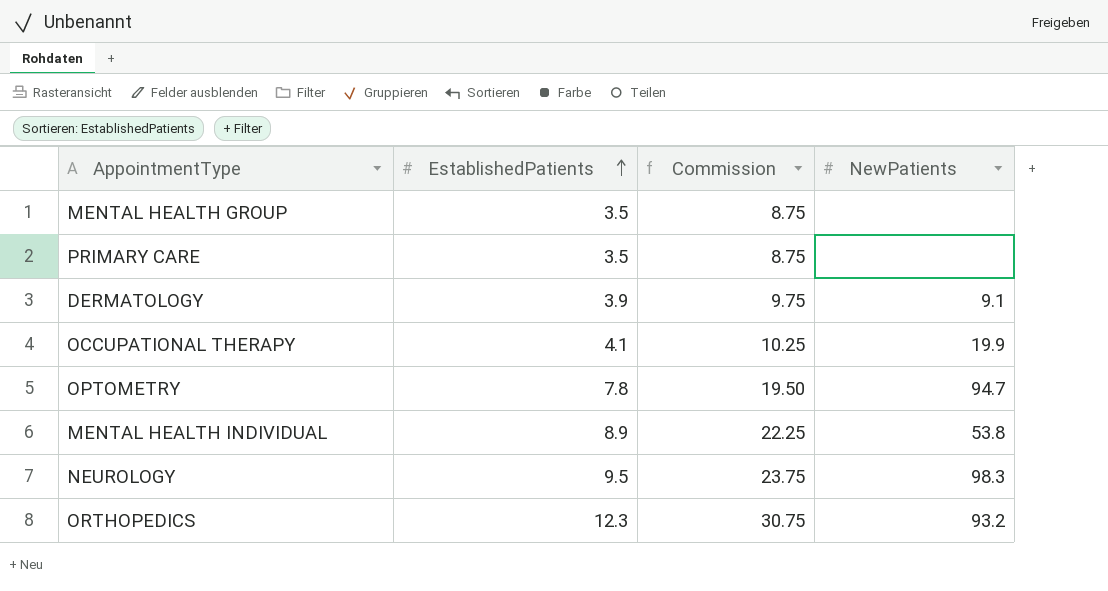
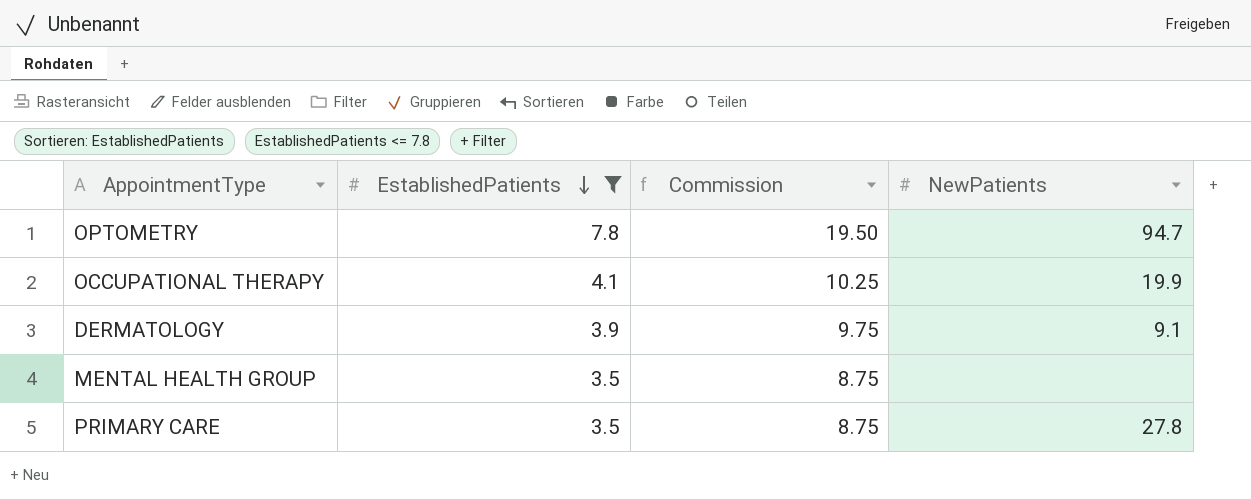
filter: none -> EstablishedPatients <= 7.8
row order: EstablishedPatients ascending -> EstablishedPatients descending
PRIMARY CARE | NewPatients: none -> 27.8

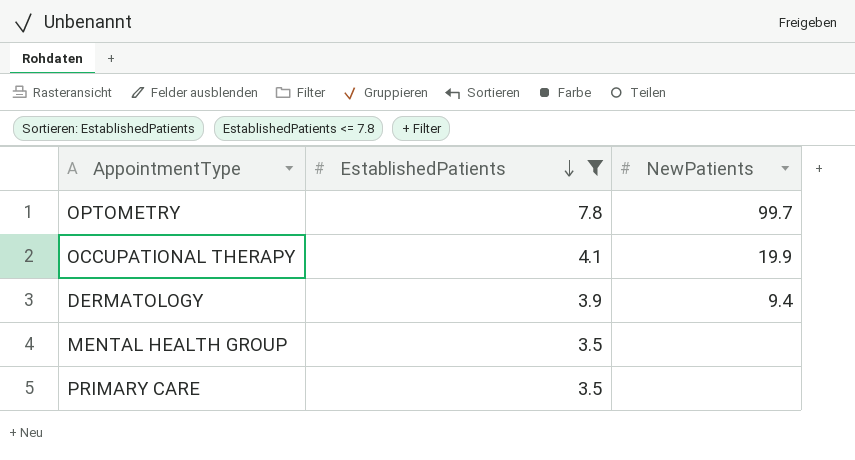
column Commission | formula: [EstablishedPatients] * 2.5 -> none
OPTOMETRY | NewPatients: 94.7 -> 99.7
DERMATOLOGY | NewPatients: 9.1 -> 9.4
PRIMARY CARE | NewPatients: 27.8 -> none

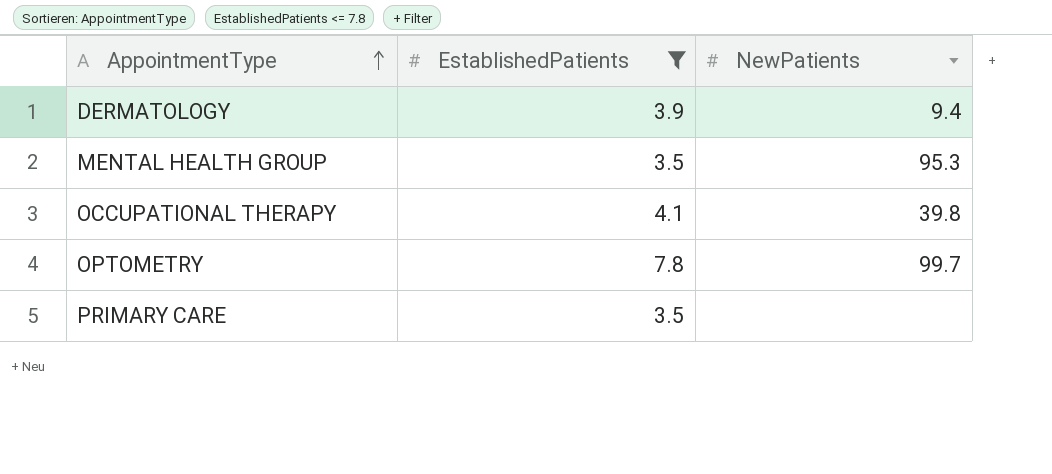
row order: EstablishedPatients descending -> AppointmentType ascending
MENTAL HEALTH GROUP | NewPatients: none -> 95.3
OCCUPATIONAL THERAPY | NewPatients: 19.9 -> 39.8

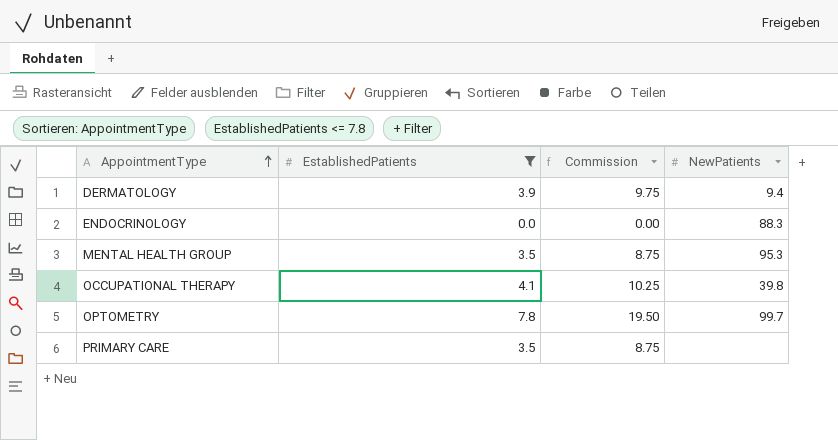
column Commission | formula: none -> [EstablishedPatients] * 2.5
row ENDOCRINOLOGY: none -> 0.0 | 0.00 | 88.3

